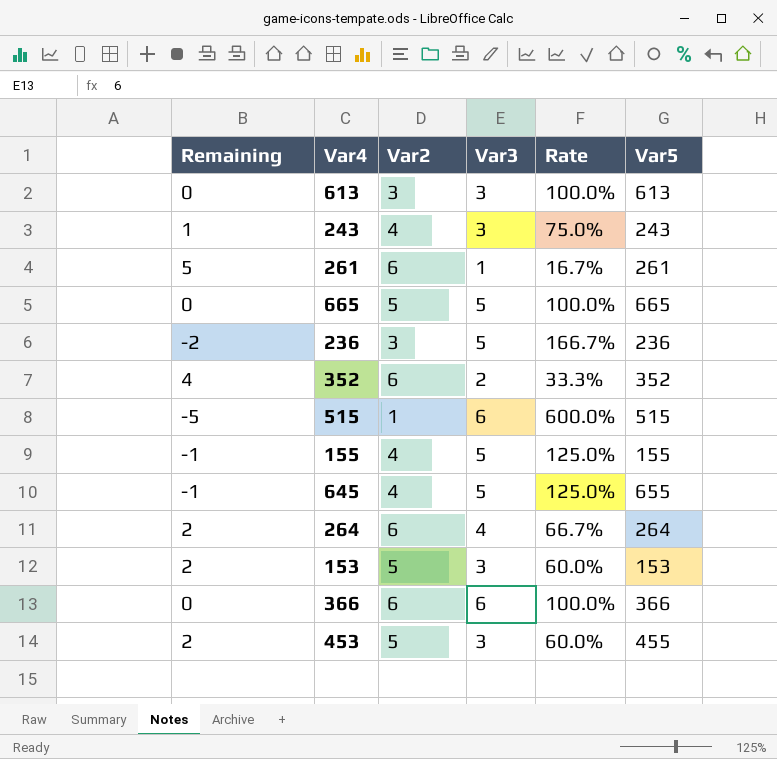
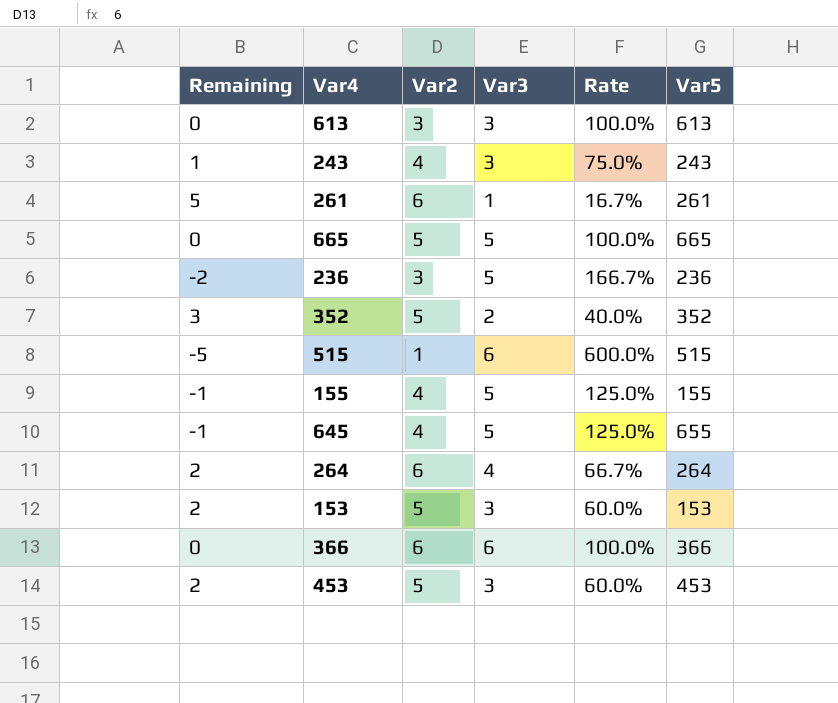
352 | Remaining: 4 -> 3
352 | Var2: 6 -> 5
352 | Rate: 33.3% -> 40.0%
453 | Var5: 455 -> 453

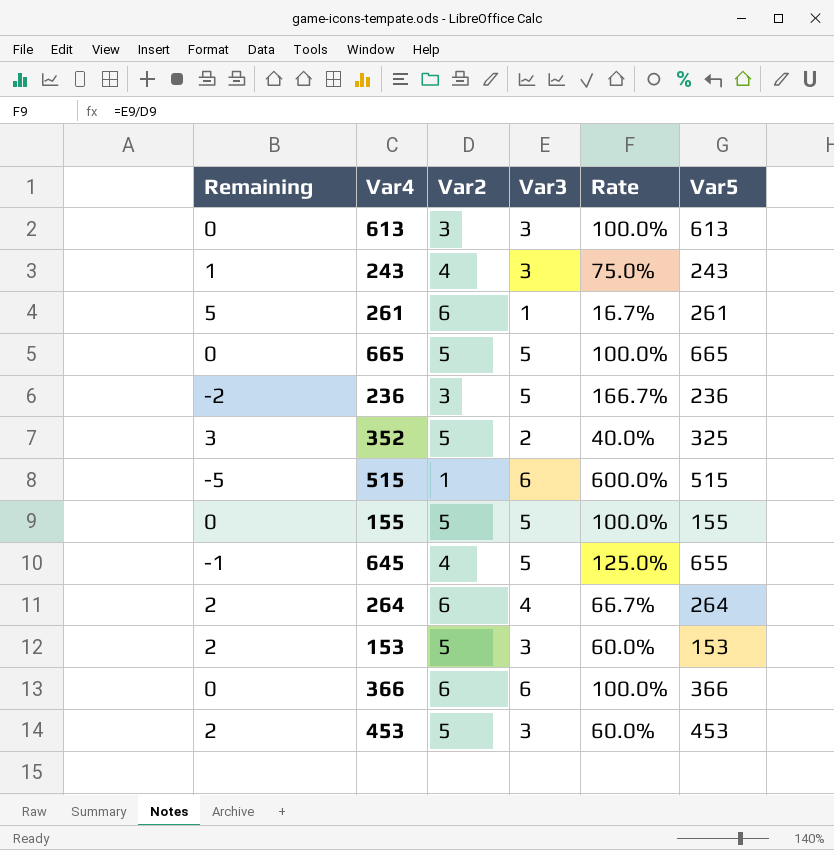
352 | Var5: 352 -> 325
155 | Remaining: -1 -> 0
155 | Var2: 4 -> 5
155 | Rate: 125.0% -> 100.0%

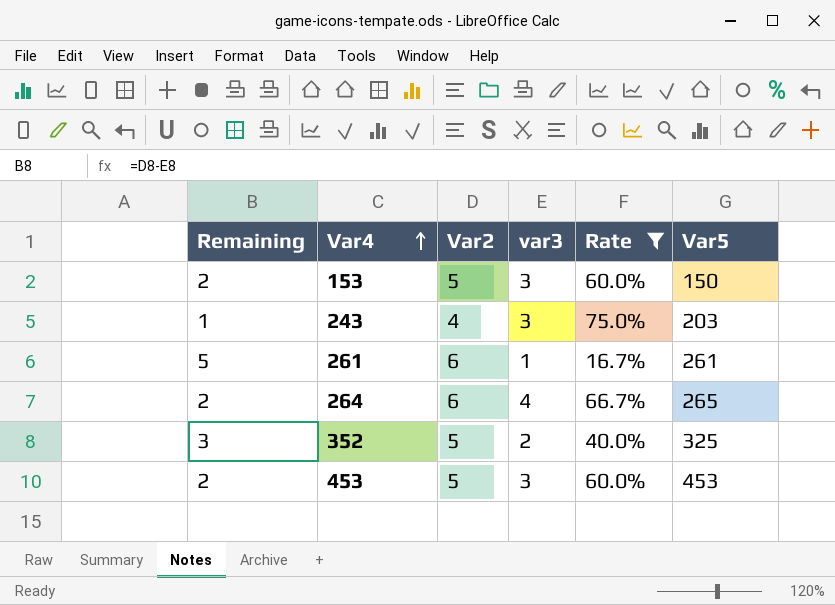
filter: none -> Rate <= 75.0%
row order: none -> Var4 ascending
column name: Var3 -> var3
153 | Var5: 153 -> 150
243 | Var5: 243 -> 203
264 | Var5: 264 -> 265

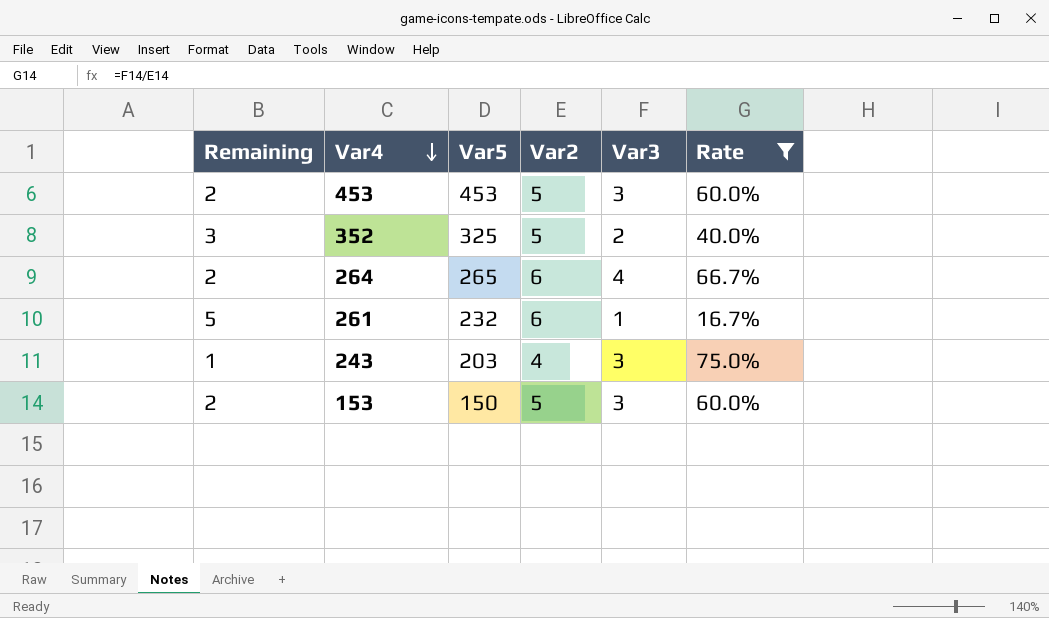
row order: Var4 ascending -> Var4 descending
column Var5 | position: 6 -> 3
column name: var3 -> Var3
261 | Var5: 261 -> 232

